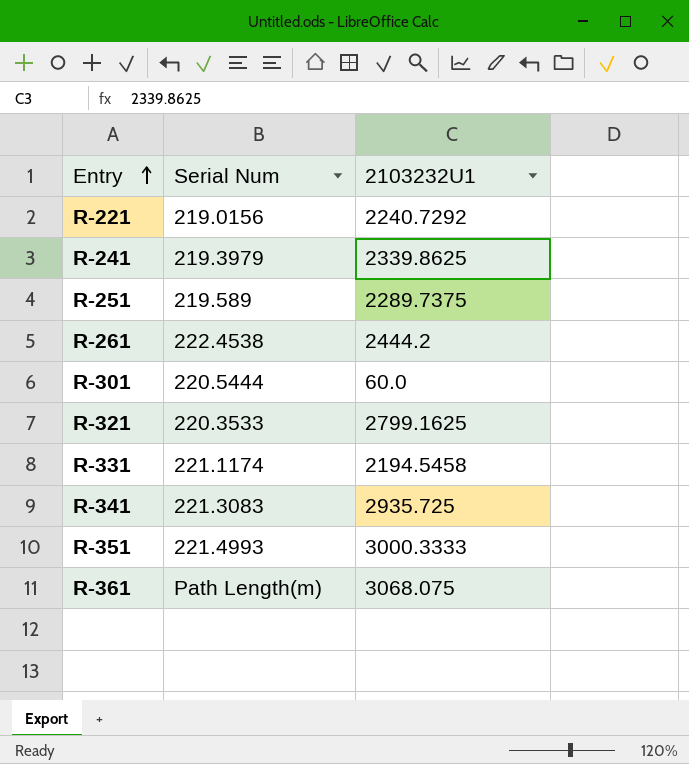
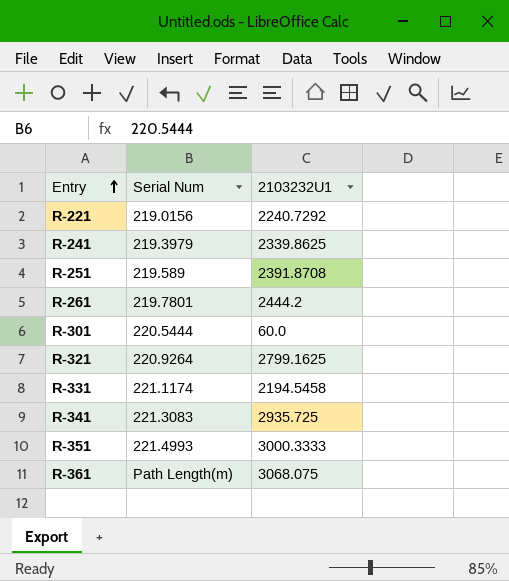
R-251 | 2103232U1: 2289.7375 -> 2391.8708
R-261 | Serial Num: 222.4538 -> 219.7801
R-321 | Serial Num: 220.3533 -> 220.9264

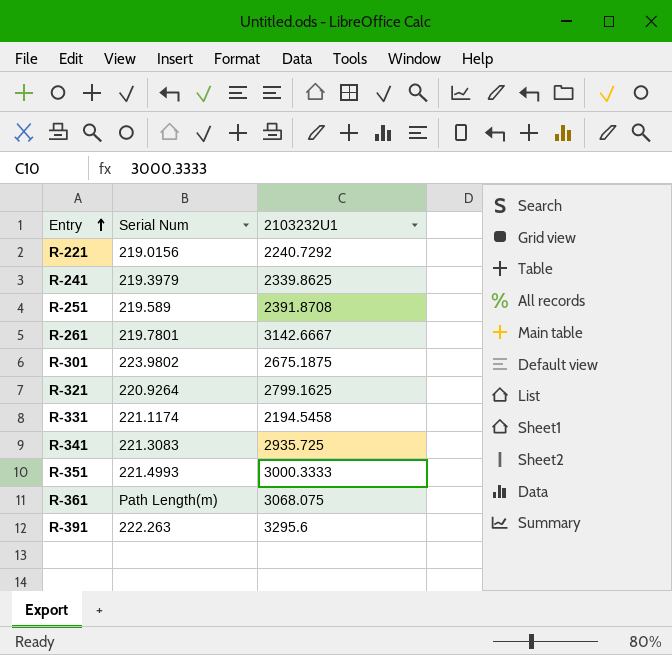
R-261 | 2103232U1: 2444.2 -> 3142.6667
R-301 | Serial Num: 220.5444 -> 223.9802
R-301 | 2103232U1: 60.0 -> 2675.1875
row R-391: none -> 222.263 | 3295.6

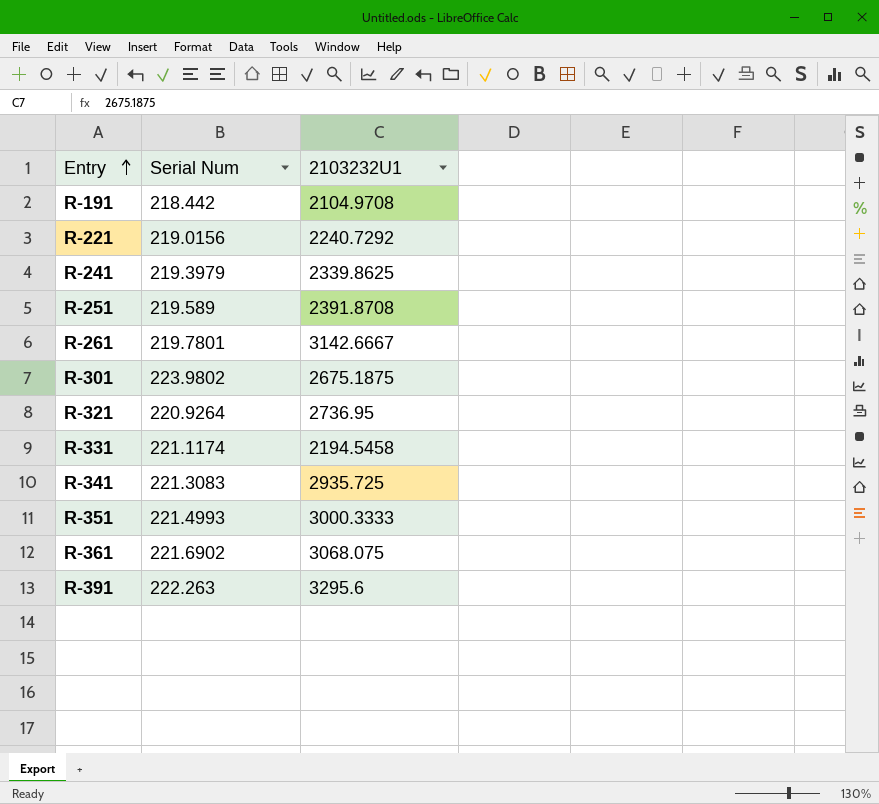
row R-191: none -> 218.442 | 2104.9708
R-321 | 2103232U1: 2799.1625 -> 2736.95
R-361 | Serial Num: Path Length(m) -> 221.6902

